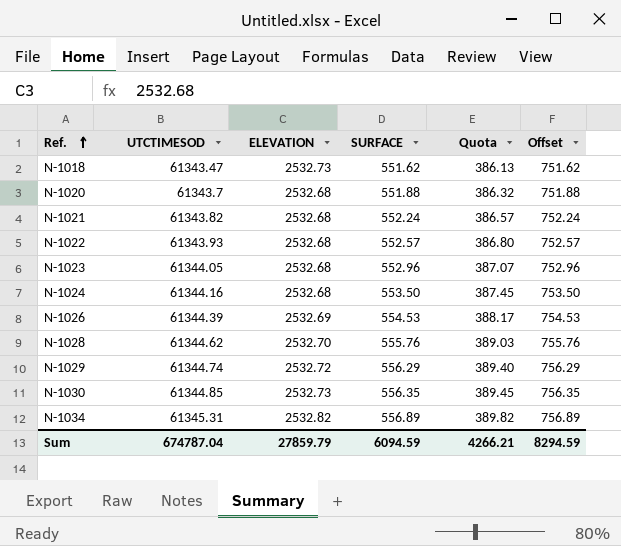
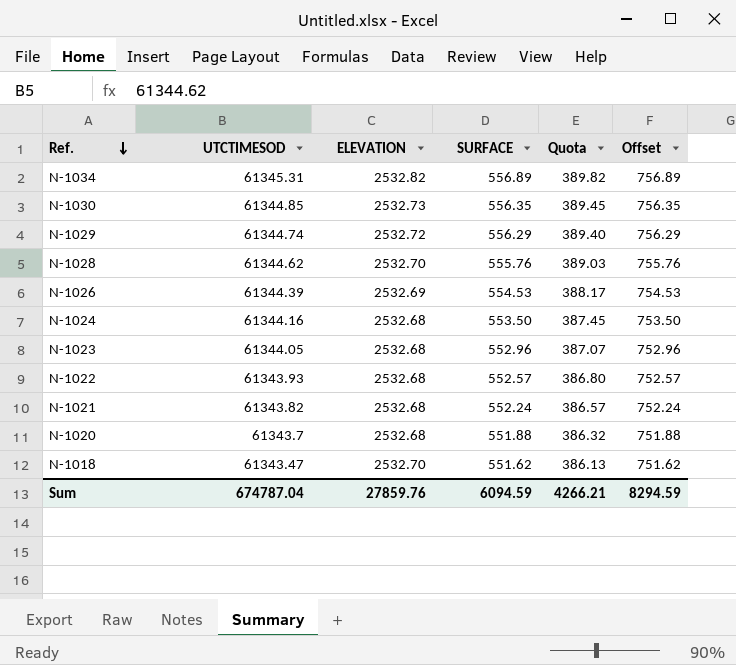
row order: Ref. ascending -> Ref. descending
N-1018 | ELEVATION: 2532.73 -> 2532.70
Sum | ELEVATION: 27859.79 -> 27859.76

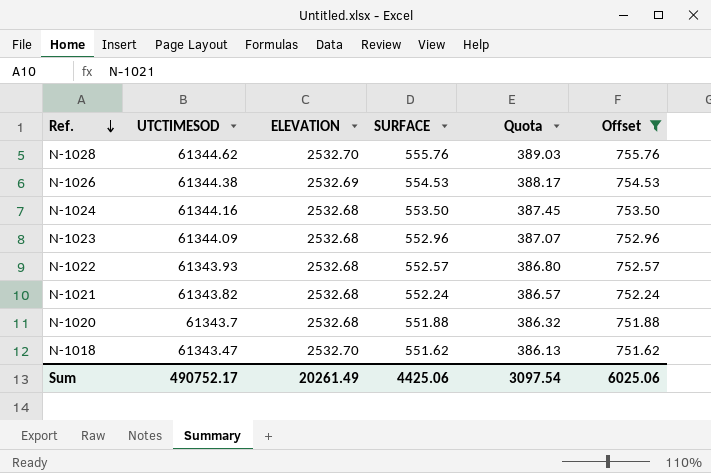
filter: none -> Offset <= 755.76
N-1026 | UTCTIMESOD: 61344.39 -> 61344.38
N-1023 | UTCTIMESOD: 61344.05 -> 61344.09
Sum | UTCTIMESOD: 674787.04 -> 490752.17
Sum | ELEVATION: 27859.76 -> 20261.49
Sum | SURFACE: 6094.59 -> 4425.06
Sum | Quota: 4266.21 -> 3097.54
Sum | Offset: 8294.59 -> 6025.06

